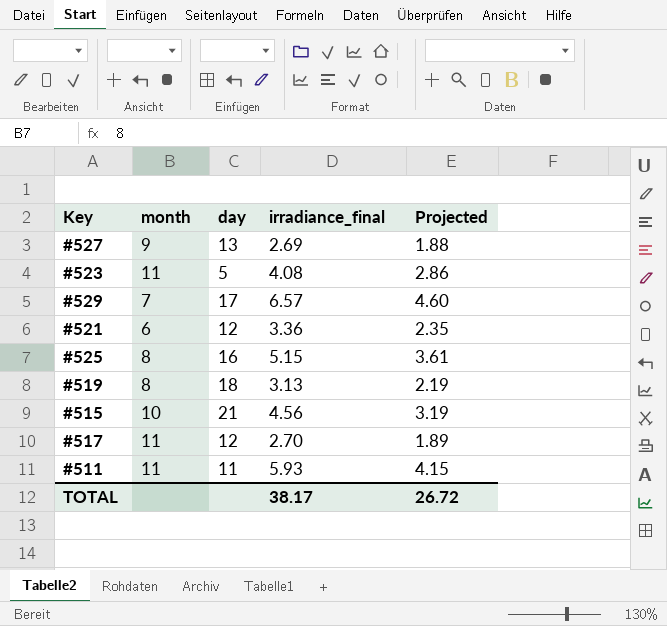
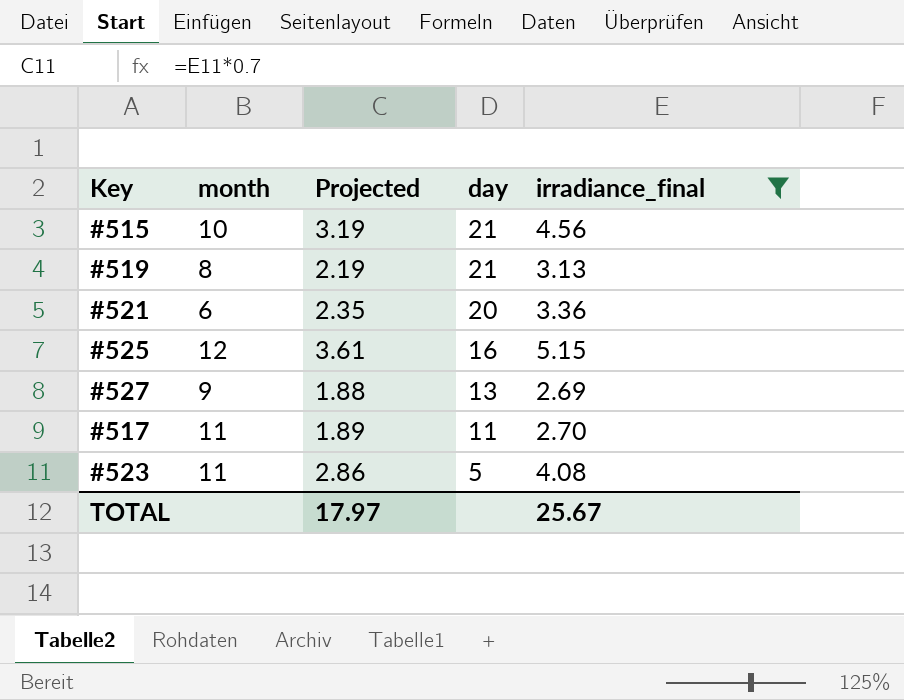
filter: none -> irradiance_final <= 5.15
row order: none -> day descending
column Projected | position: 5 -> 3
#519 | day: 18 -> 21
#521 | day: 12 -> 20
#525 | month: 8 -> 12
#517 | day: 12 -> 11
TOTAL | Projected: 26.72 -> 17.97
TOTAL | irradiance_final: 38.17 -> 25.67

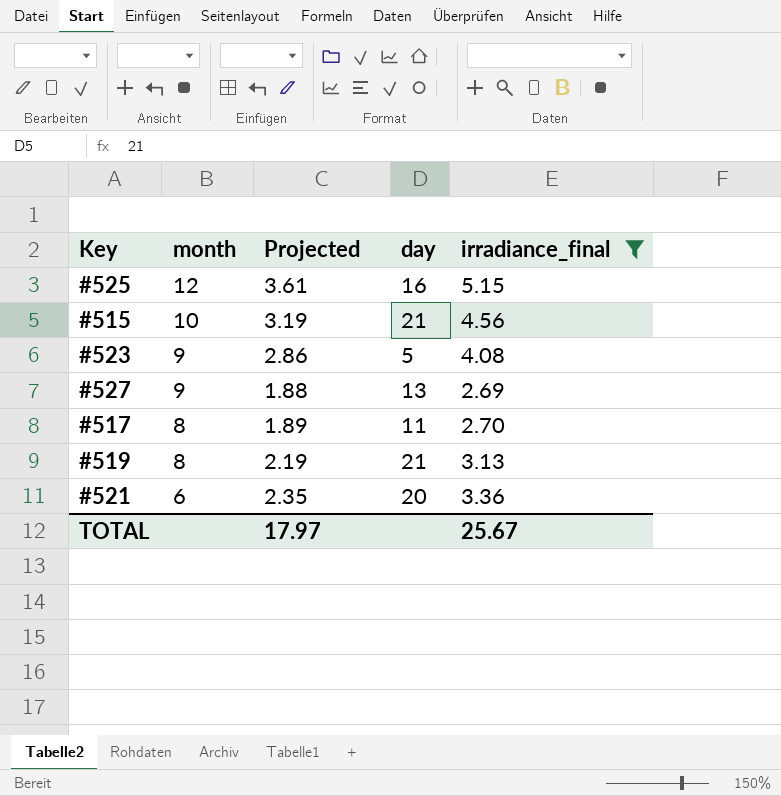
row order: day descending -> month descending
#523 | month: 11 -> 9
#517 | month: 11 -> 8

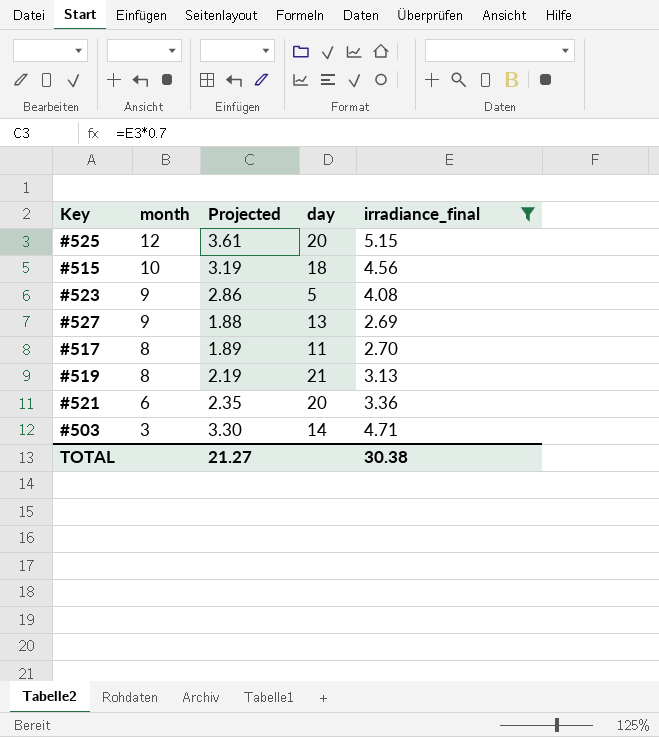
#525 | day: 16 -> 20
#515 | day: 21 -> 18
row #503: none -> 3 | 3.30 | 14 | 4.71
TOTAL | Projected: 17.97 -> 21.27
TOTAL | irradiance_final: 25.67 -> 30.38

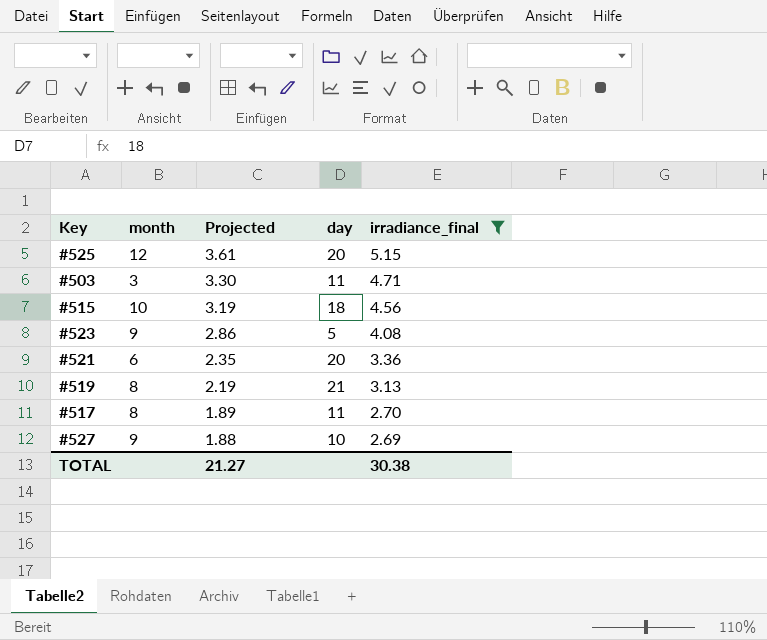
row order: month descending -> Projected descending
#503 | day: 14 -> 11
#527 | day: 13 -> 10

